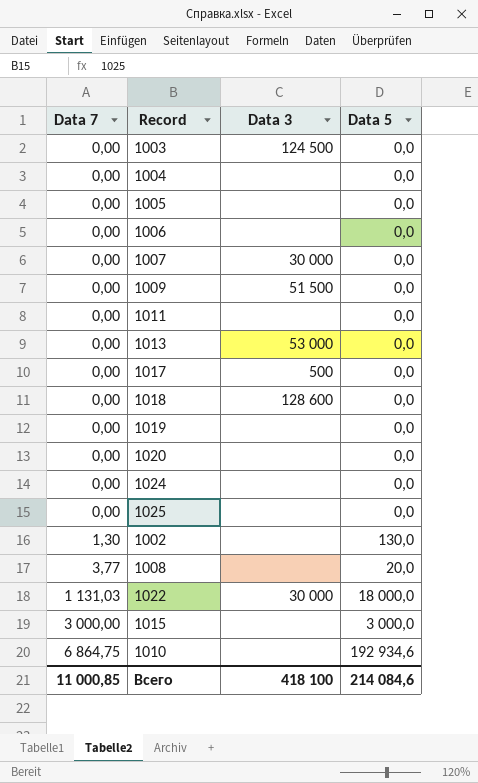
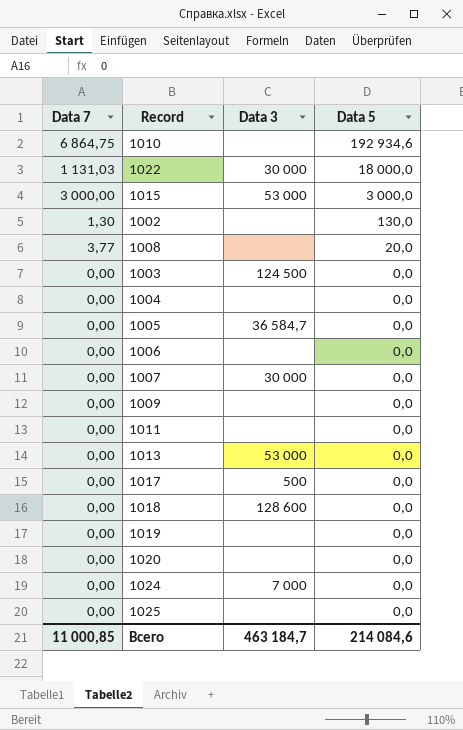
row order: Data 7 ascending -> Data 5 descending
1015 | Data 3: none -> 53 000
1005 | Data 3: none -> 36 584,7
1009 | Data 3: 51 500 -> none
1024 | Data 3: none -> 7 000
Всего | Data 3: 418 100 -> 463 184,7

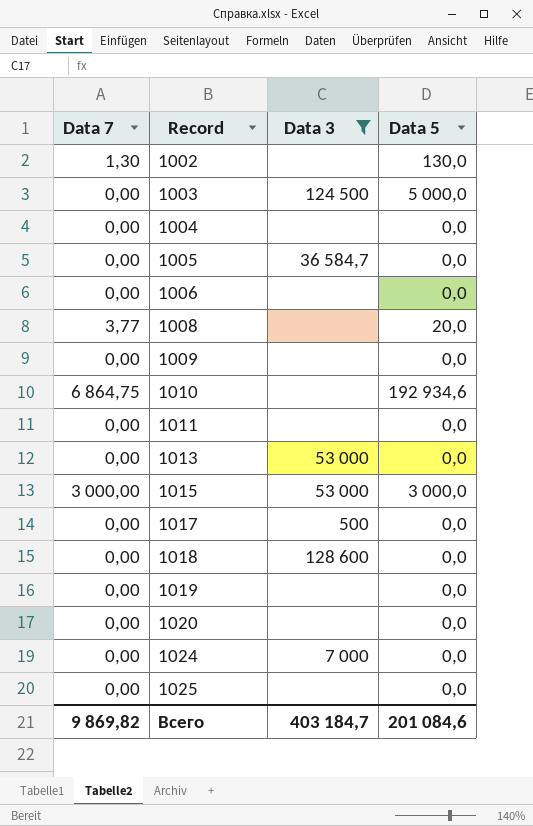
filter: none -> Data 3 != 30 000
row order: Data 5 descending -> Record ascending
1003 | Data 5: 0,0 -> 5 000,0
Всего | Data 7: 11 000,85 -> 9 869,82
Всего | Data 3: 463 184,7 -> 403 184,7
Всего | Data 5: 214 084,6 -> 201 084,6

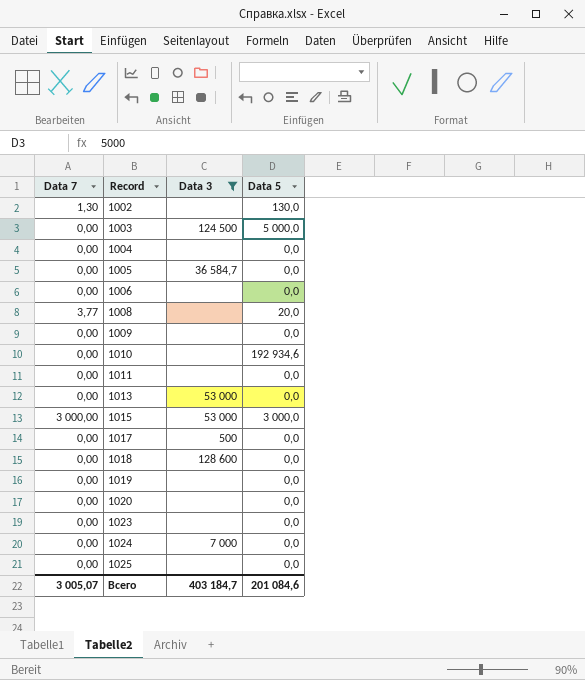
1010 | Data 7: 6 864,75 -> 0,00
row 1023: none -> 0,00 | none | 0,0
Всего | Data 7: 9 869,82 -> 3 005,07

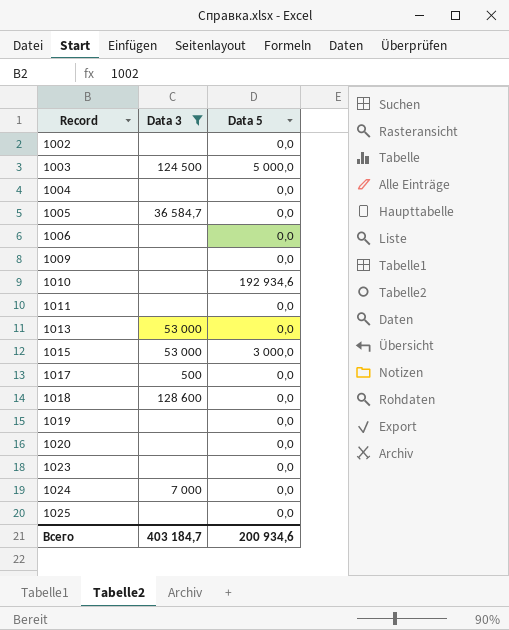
column Data 7 | position: 1 -> none
row 1008: 3,77 | none | 20,0 -> none
1002 | Data 5: 130,0 -> 0,0
Всего | Data 5: 201 084,6 -> 200 934,6

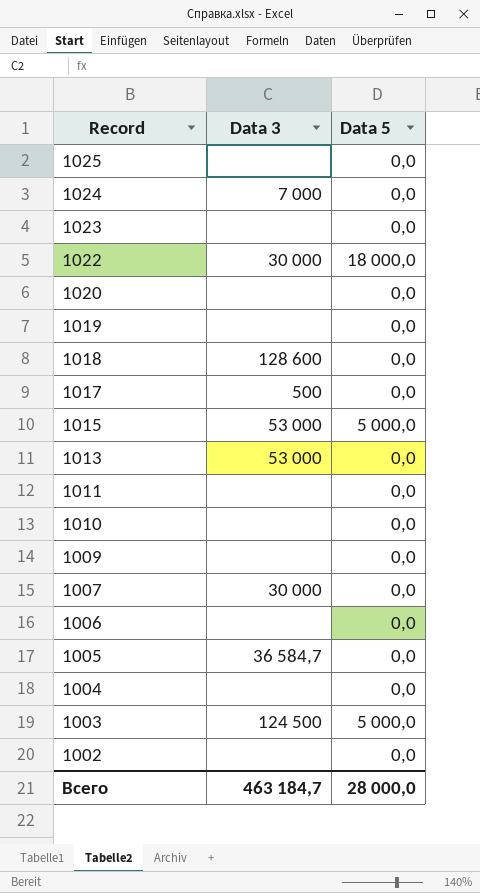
filter: Data 3 != 30 000 -> none
row order: Record ascending -> Record descending
1015 | Data 5: 3 000,0 -> 5 000,0
1010 | Data 5: 192 934,6 -> 0,0
Всего | Data 3: 403 184,7 -> 463 184,7
Всего | Data 5: 200 934,6 -> 28 000,0

